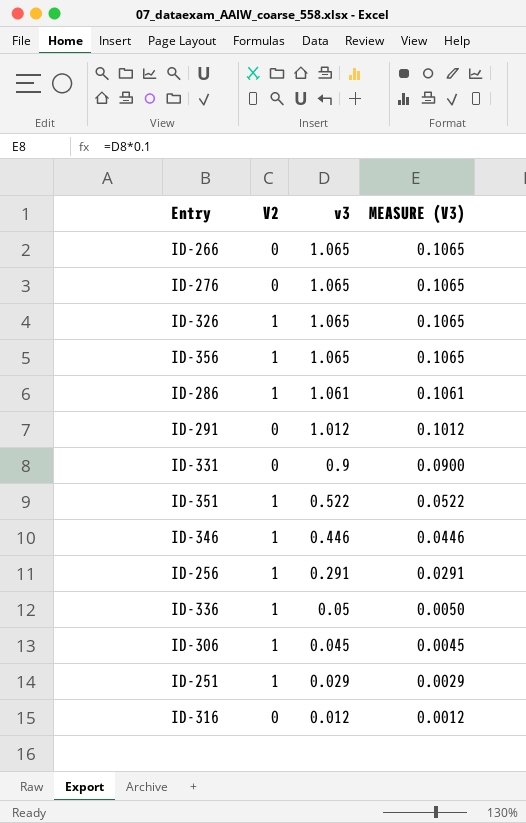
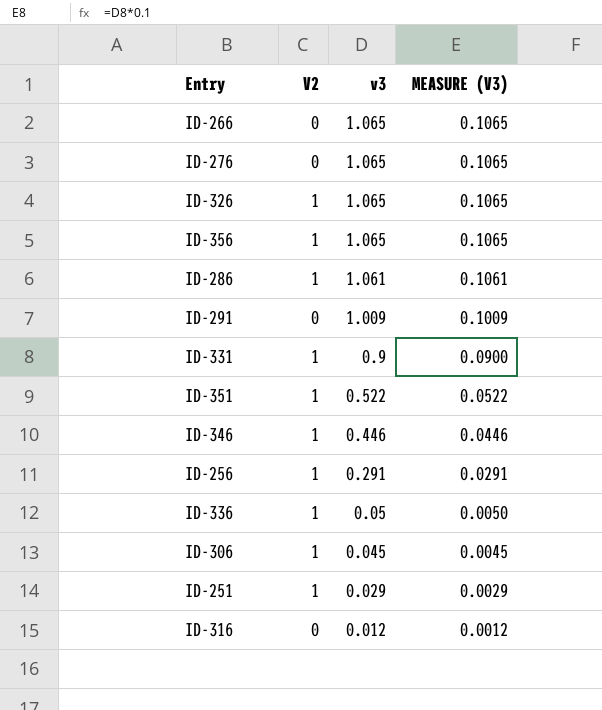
ID-291 | v3: 1.012 -> 1.009
ID-291 | MEASURE (V3): 0.1012 -> 0.1009
ID-331 | V2: 0 -> 1

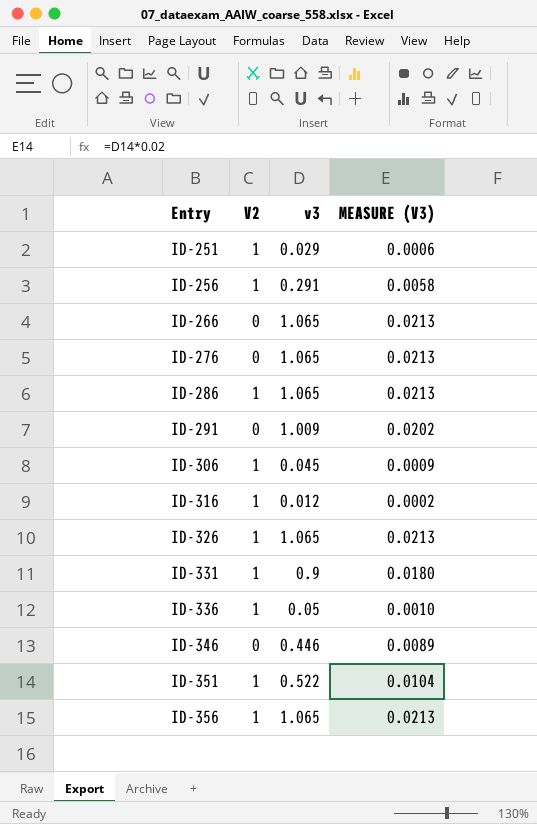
row order: v3 descending -> Entry ascending
column MEASURE (V3) | formula: [v3] * 0.1 -> [v3] * 0.02
ID-286 | v3: 1.061 -> 1.065
ID-316 | V2: 0 -> 1
ID-346 | V2: 1 -> 0

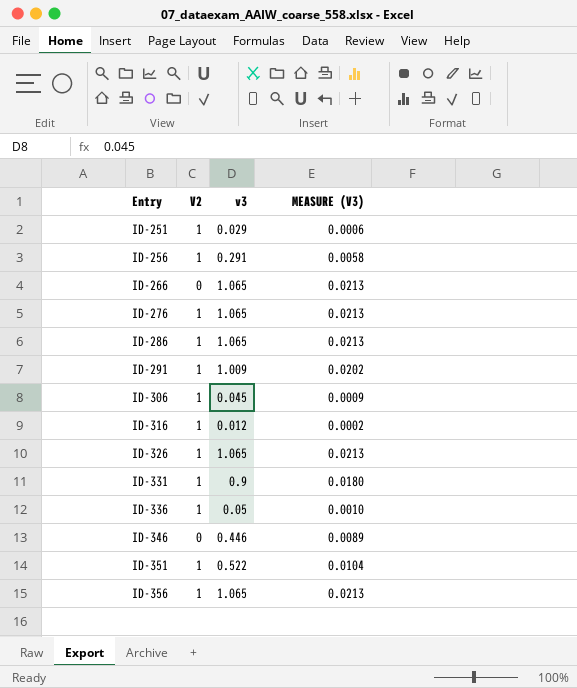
ID-276 | V2: 0 -> 1
ID-291 | V2: 0 -> 1

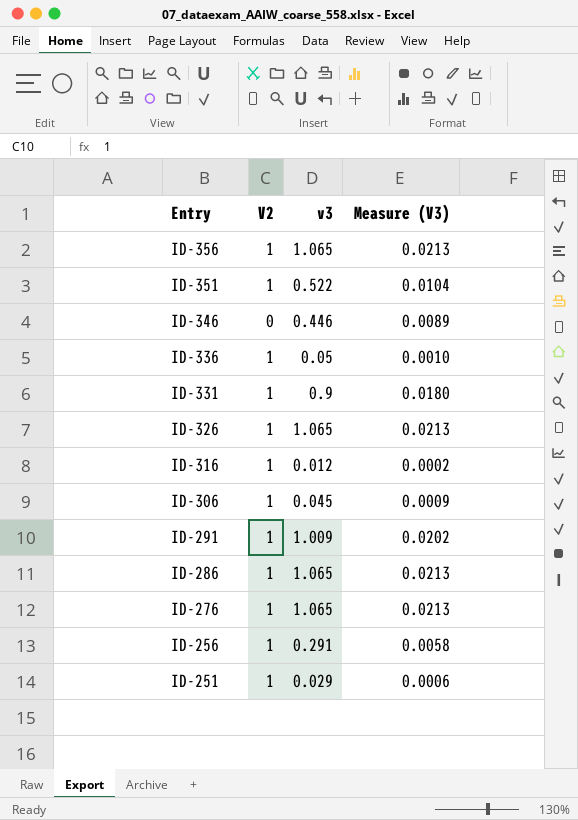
row order: Entry ascending -> Entry descending
column name: MEASURE (V3) -> Measure (V3)
row ID-266: 0 | 1.065 | 0.0213 -> none

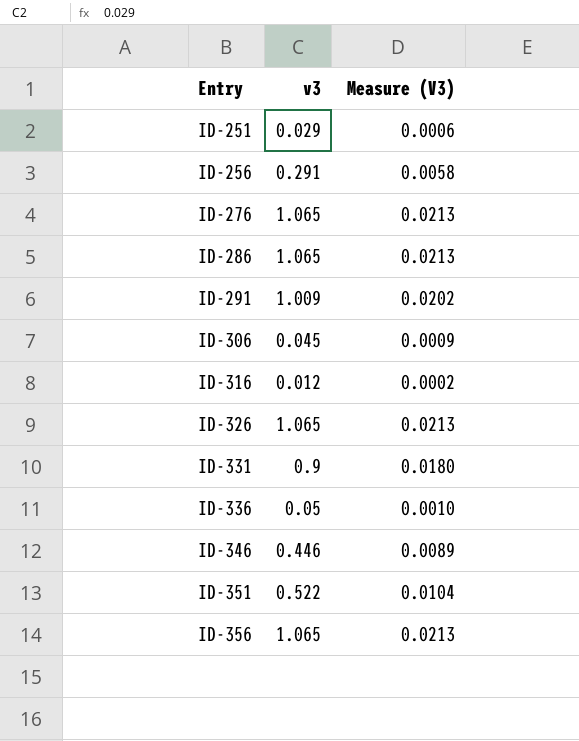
row order: Entry descending -> Entry ascending
column V2 | position: 2 -> none

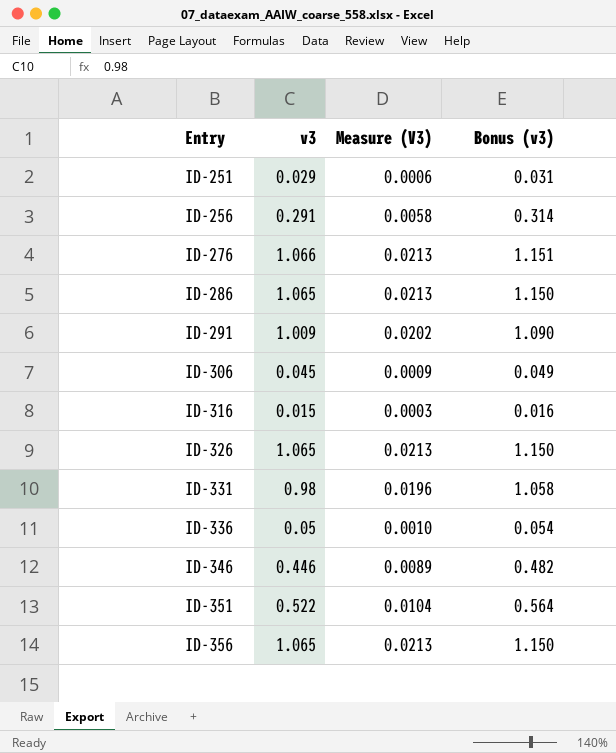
column Bonus (v3) | formula: none -> [v3] * 1.08
ID-276 | v3: 1.065 -> 1.066
ID-316 | v3: 0.012 -> 0.015
ID-316 | Measure (V3): 0.0002 -> 0.0003
ID-331 | v3: 0.9 -> 0.98
ID-331 | Measure (V3): 0.0180 -> 0.0196

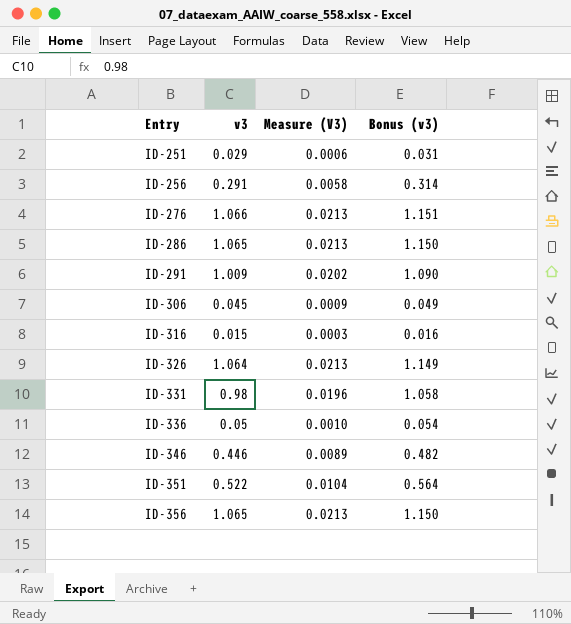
ID-326 | v3: 1.065 -> 1.064
ID-326 | Bonus (v3): 1.150 -> 1.149

